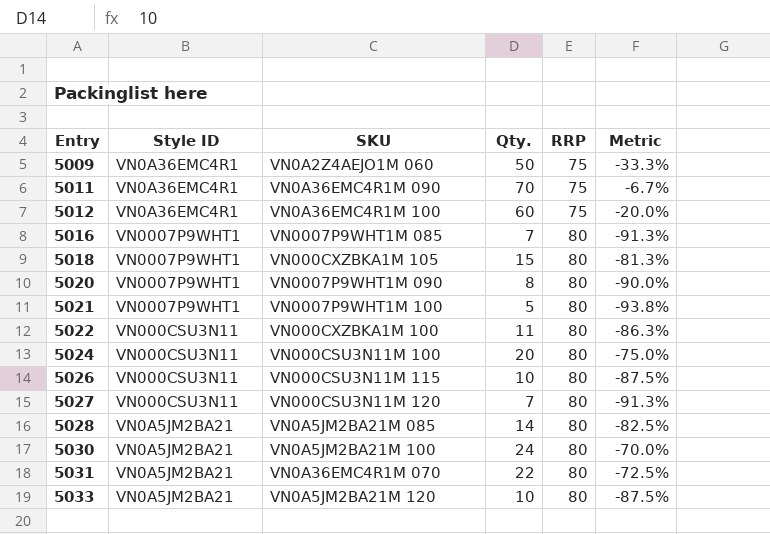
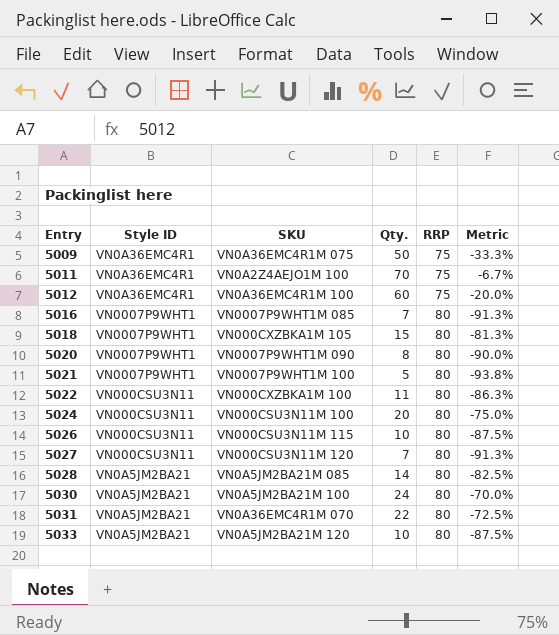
5009 | SKU: VN0A2Z4AEJO1M 060 -> VN0A36EMC4R1M 075
5011 | SKU: VN0A36EMC4R1M 090 -> VN0A2Z4AEJO1M 100

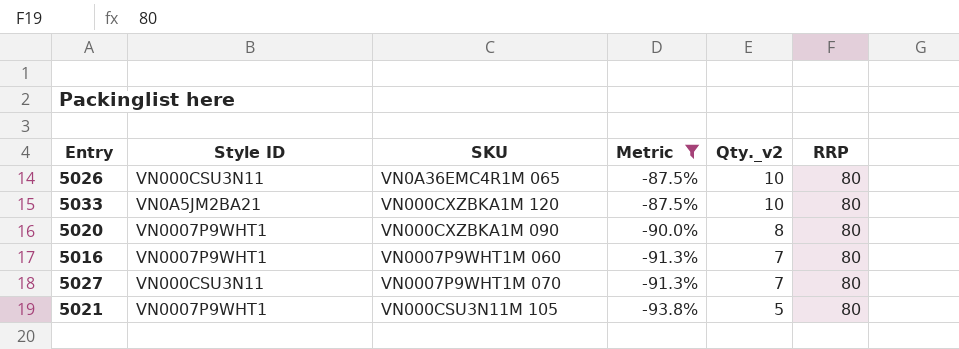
filter: none -> Metric <= -87.5%
row order: Entry ascending -> Metric descending
column Metric | position: 6 -> 4
column name: Qty. -> Qty._v2
5026 | SKU: VN000CSU3N11M 115 -> VN0A36EMC4R1M 065
5033 | SKU: VN0A5JM2BA21M 120 -> VN000CXZBKA1M 120
5020 | SKU: VN0007P9WHT1M 090 -> VN000CXZBKA1M 090
5016 | SKU: VN0007P9WHT1M 085 -> VN0007P9WHT1M 060
5027 | SKU: VN000CSU3N11M 120 -> VN0007P9WHT1M 070
5021 | SKU: VN0007P9WHT1M 100 -> VN000CSU3N11M 105

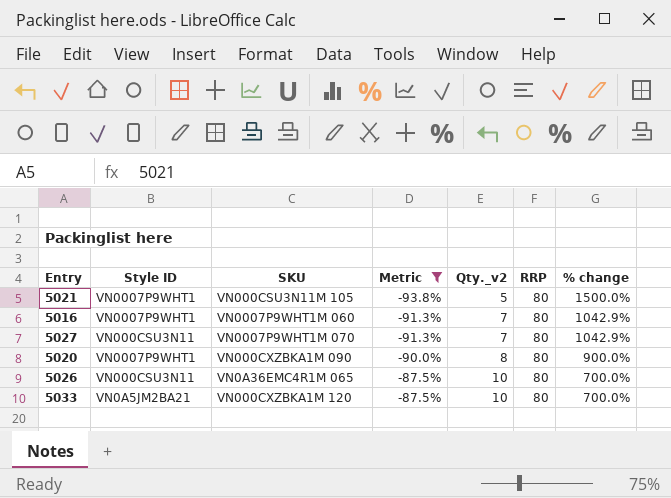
row order: Metric descending -> Metric ascending
column % change | formula: none -> ([RRP] - [Qty._v2]) / [Qty._v2]

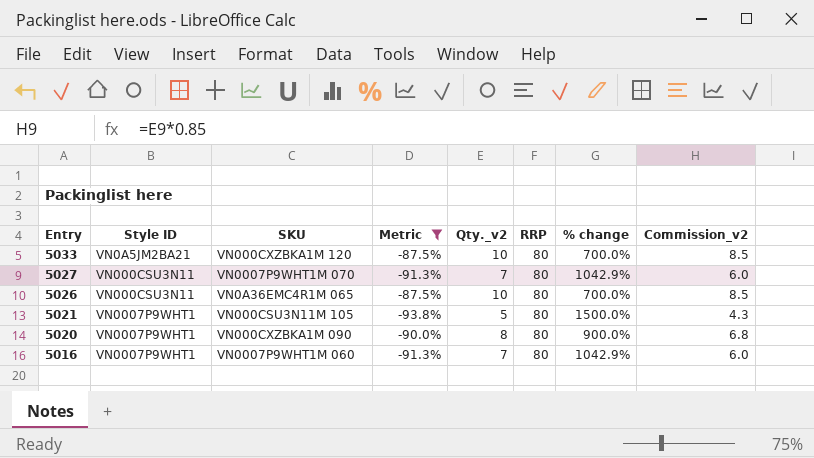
row order: Metric ascending -> Entry descending
column Commission_v2 | formula: none -> [Qty._v2] * 0.85

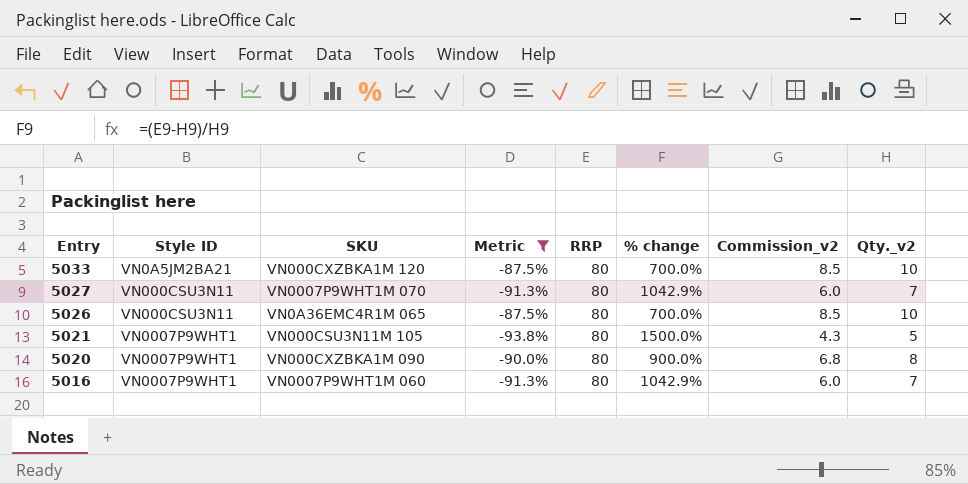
column Qty._v2 | position: 5 -> 8

